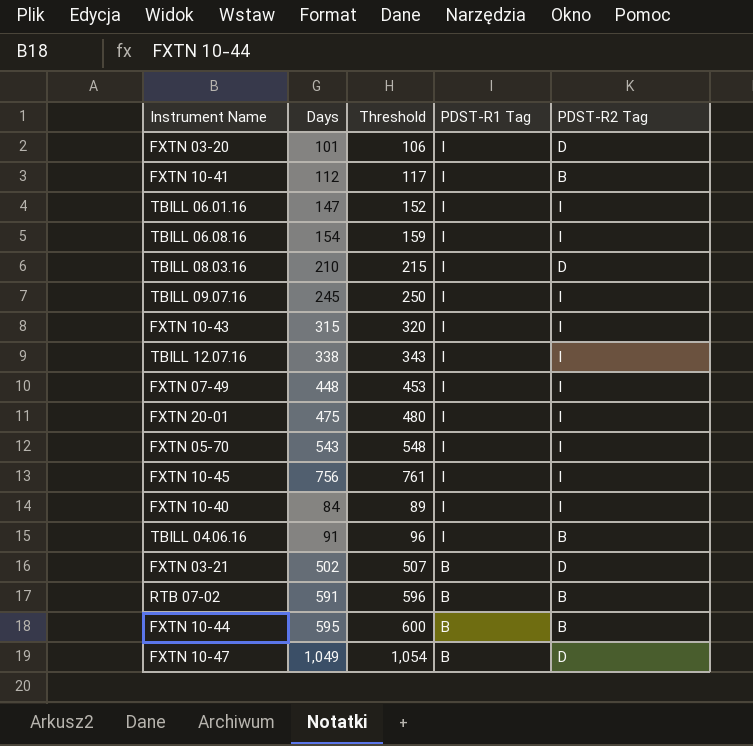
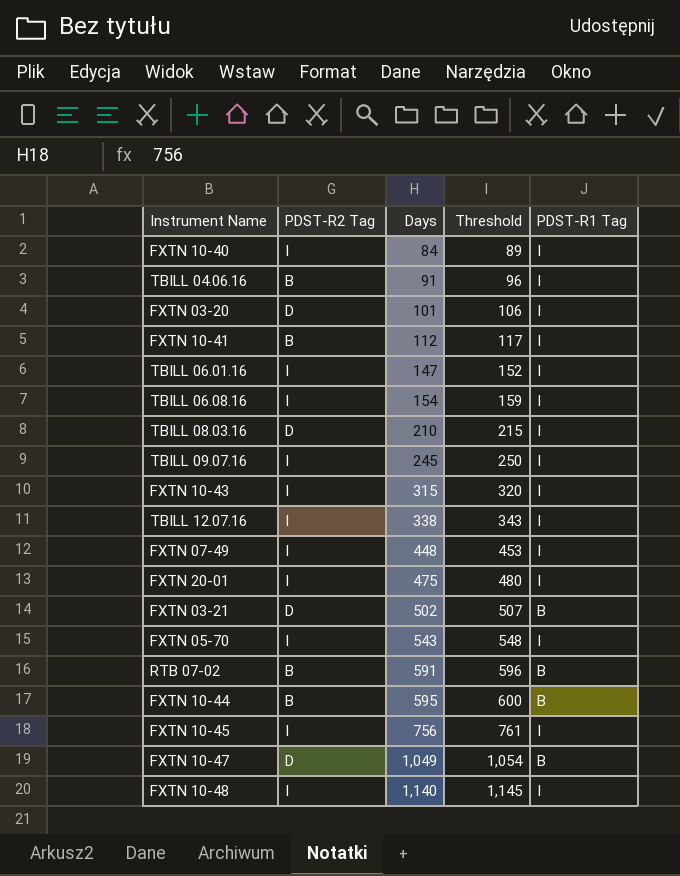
row order: PDST-R1 Tag descending -> Days ascending
column PDST-R2 Tag | position: 5 -> 2
row FXTN 10-48: none -> I | 1,140 | 1,145 | I

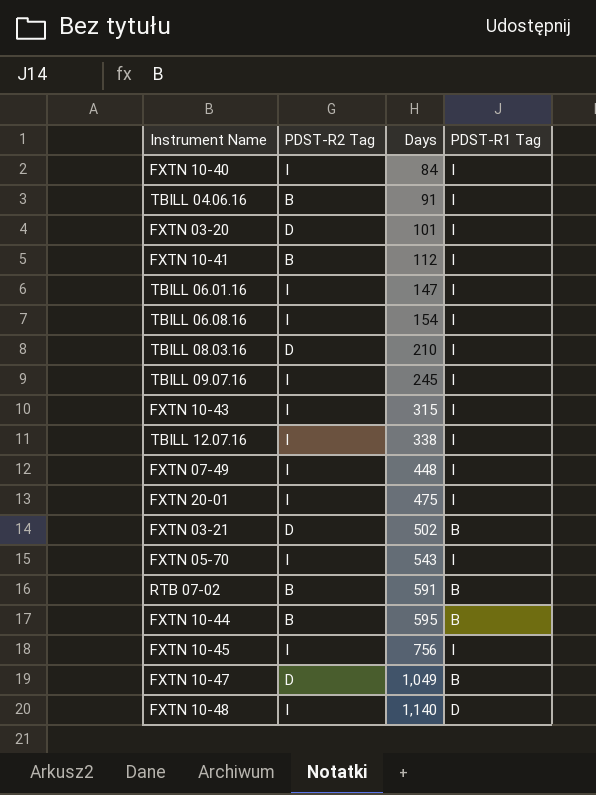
column Threshold | formula: [Days] + 5 -> none
FXTN 10-48 | PDST-R1 Tag: I -> D

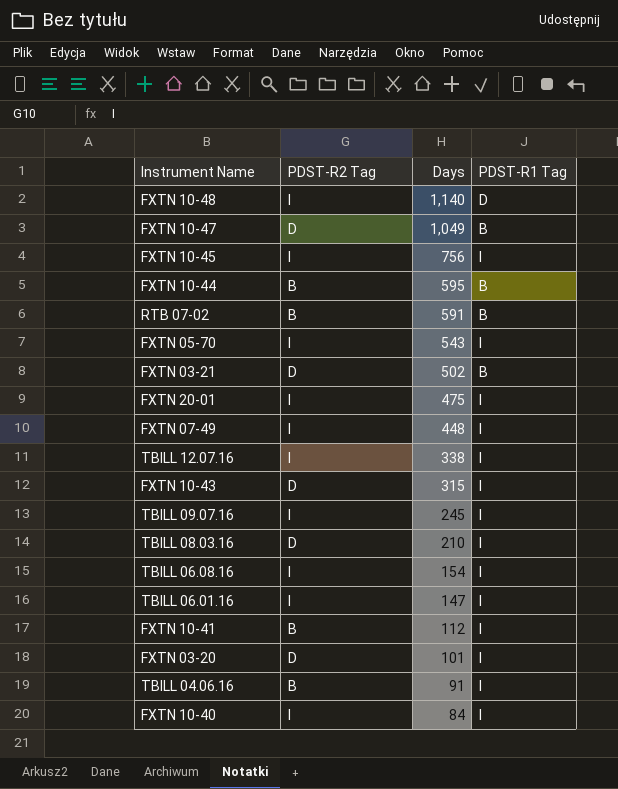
row order: Days ascending -> Days descending
FXTN 10-43 | PDST-R2 Tag: I -> D

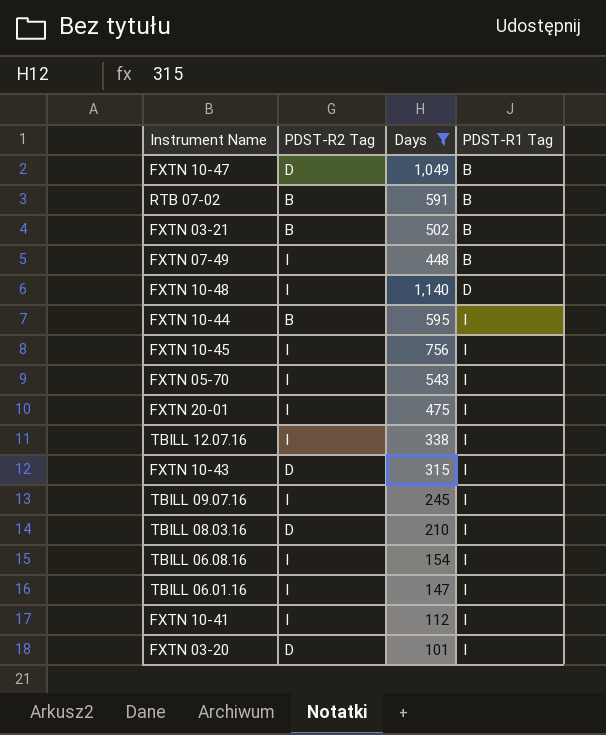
filter: none -> Days >= 101
row order: Days descending -> PDST-R1 Tag ascending
FXTN 03-21 | PDST-R2 Tag: D -> B
FXTN 07-49 | PDST-R1 Tag: I -> B
FXTN 10-44 | PDST-R1 Tag: B -> I
FXTN 10-41 | PDST-R2 Tag: B -> I

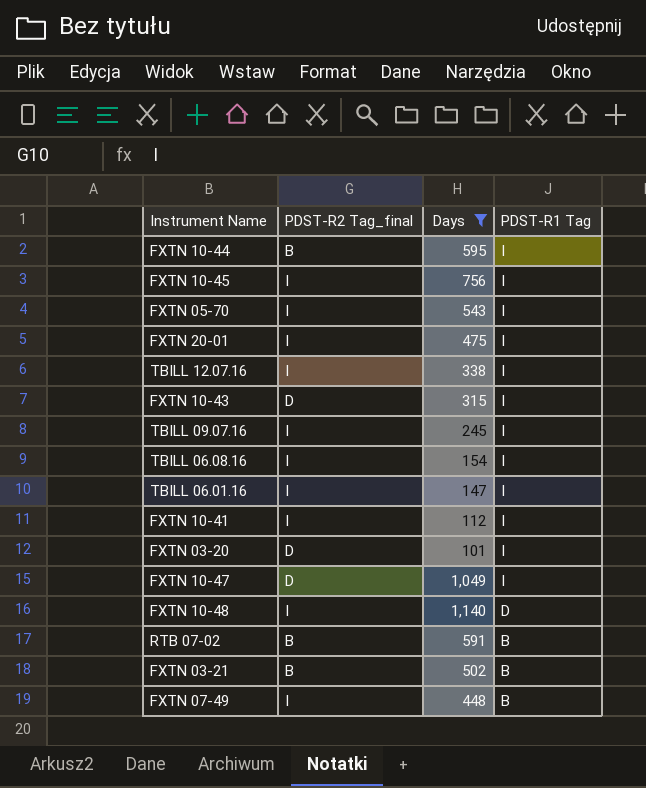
row order: PDST-R1 Tag ascending -> PDST-R1 Tag descending
column name: PDST-R2 Tag -> PDST-R2 Tag_final
row TBILL 08.03.16: D | 210 | I -> none
FXTN 10-47 | PDST-R1 Tag: B -> I

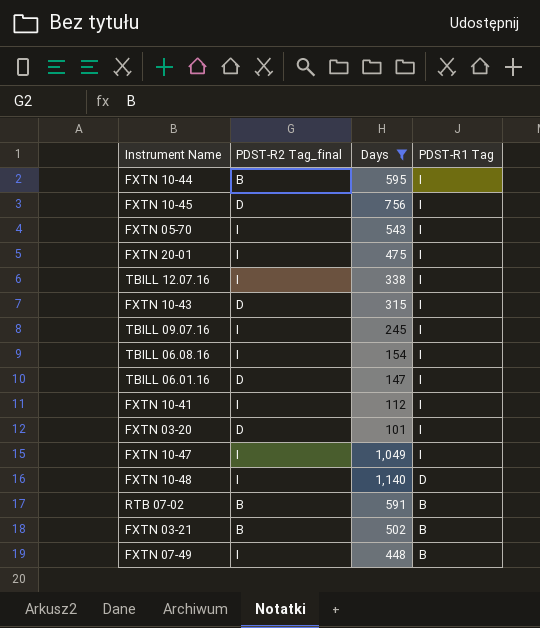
FXTN 10-45 | PDST-R2 Tag_final: I -> D
TBILL 06.01.16 | PDST-R2 Tag_final: I -> D
FXTN 10-47 | PDST-R2 Tag_final: D -> I

